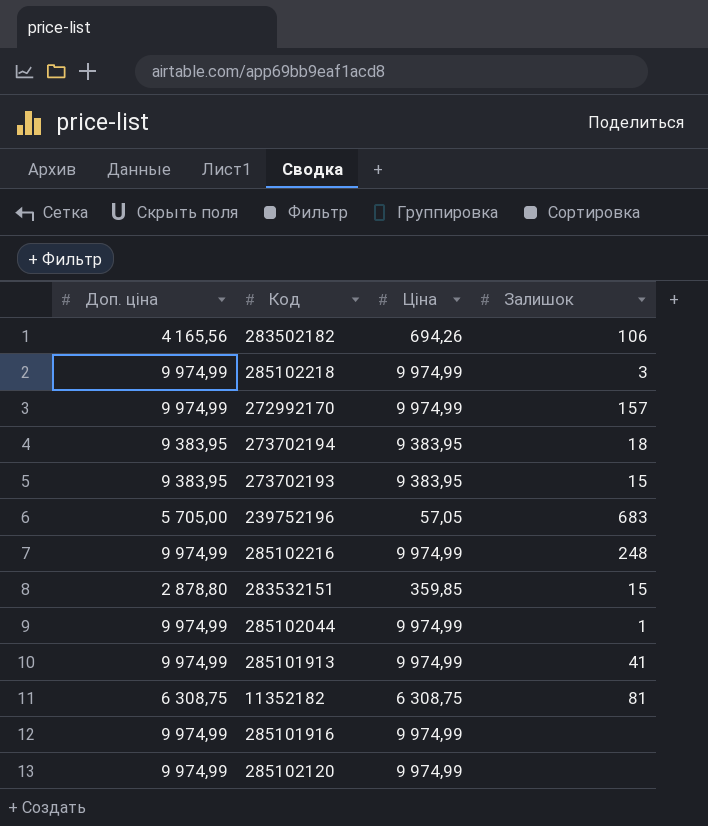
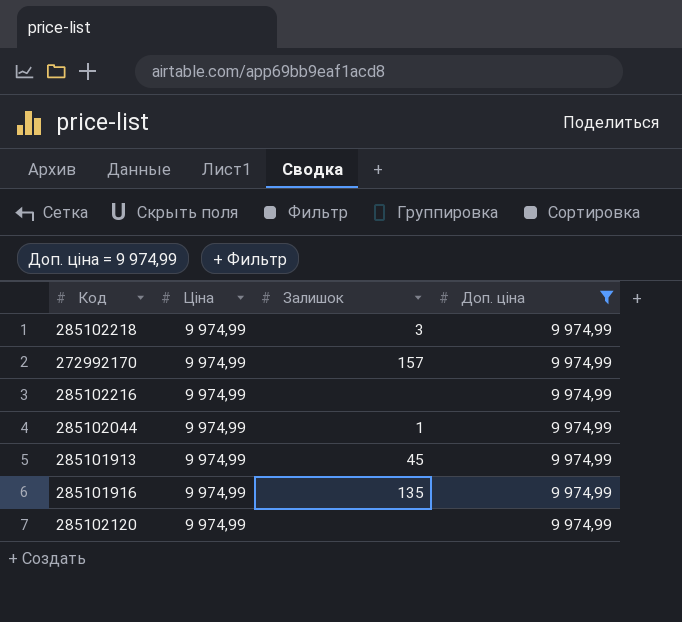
filter: none -> Доп. ціна = 9 974,99
column Доп. ціна | position: 1 -> 4
285102216 | Залишок: 248 -> none
285101913 | Залишок: 41 -> 45
285101916 | Залишок: none -> 135

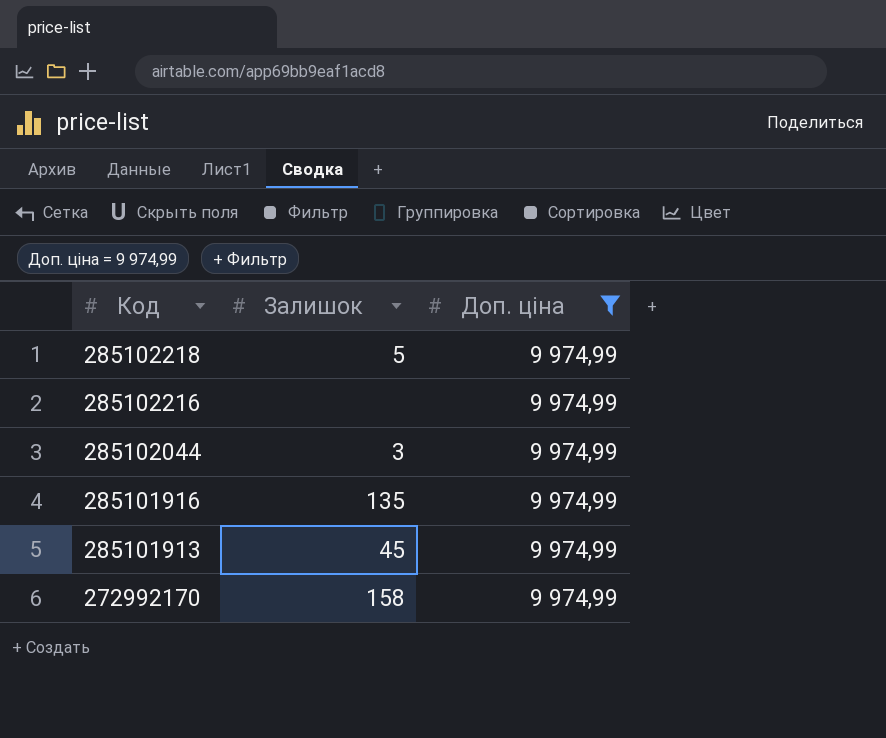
row order: none -> Код descending
column Ціна | position: 2 -> none
row 285102120: 9 974,99 | none | 9 974,99 -> none
285102218 | Залишок: 3 -> 5
285102044 | Залишок: 1 -> 3
272992170 | Залишок: 157 -> 158

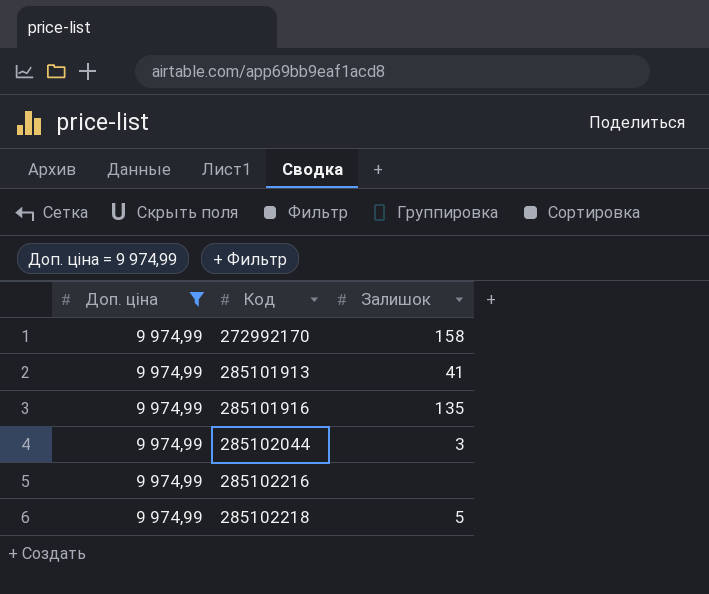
row order: Код descending -> Код ascending
column Доп. ціна | position: 3 -> 1
285101913 | Залишок: 45 -> 41

